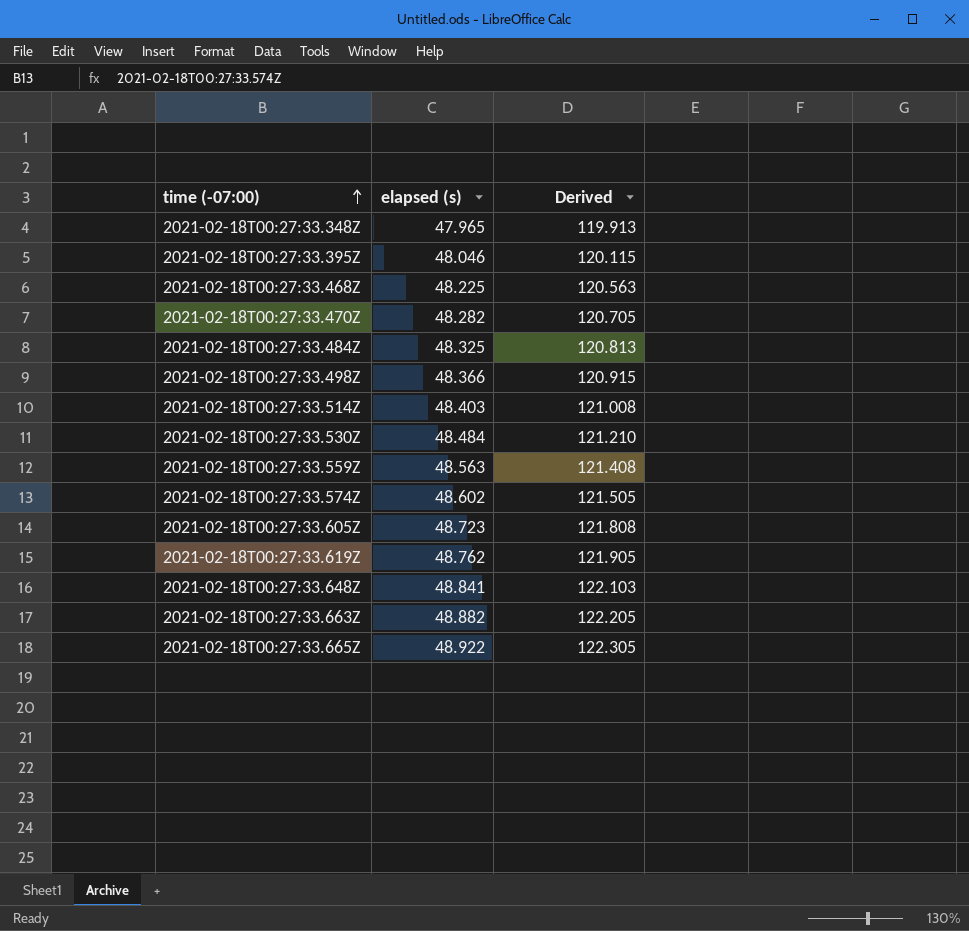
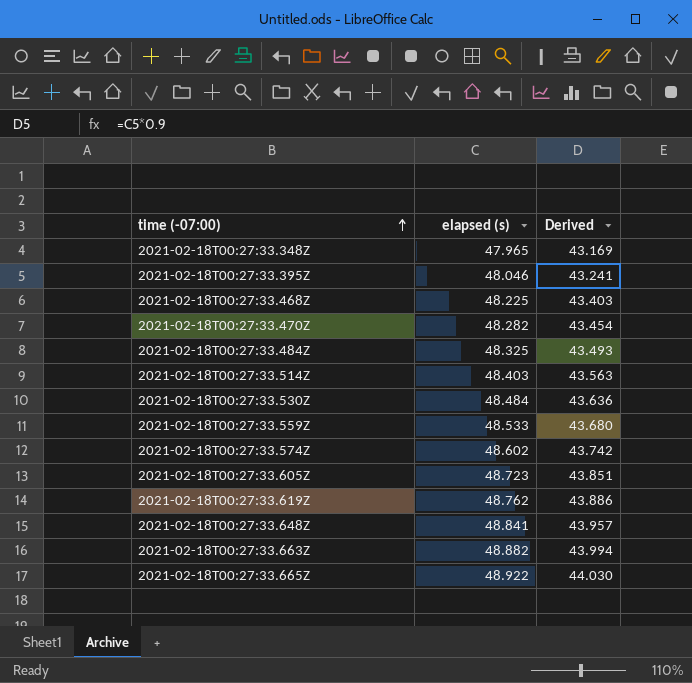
column Derived | formula: [elapsed (s)] * 2.5 -> [elapsed (s)] * 0.9
row 2021-02-18T00:27:33.498Z: 48.366 | 120.915 -> none
2021-02-18T00:27:33.559Z | elapsed (s): 48.563 -> 48.533

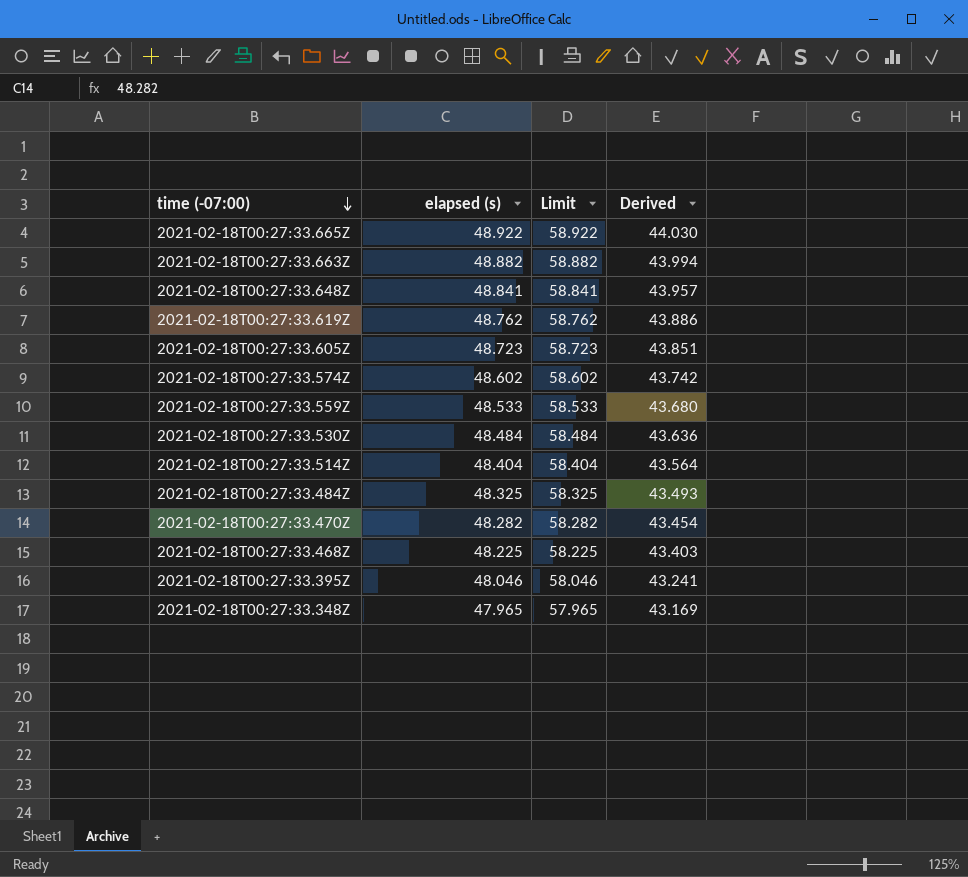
row order: time (-07:00) ascending -> time (-07:00) descending
column Limit | formula: none -> [elapsed (s)] + 10
2021-02-18T00:27:33.514Z | elapsed (s): 48.403 -> 48.404
2021-02-18T00:27:33.514Z | Derived: 43.563 -> 43.564

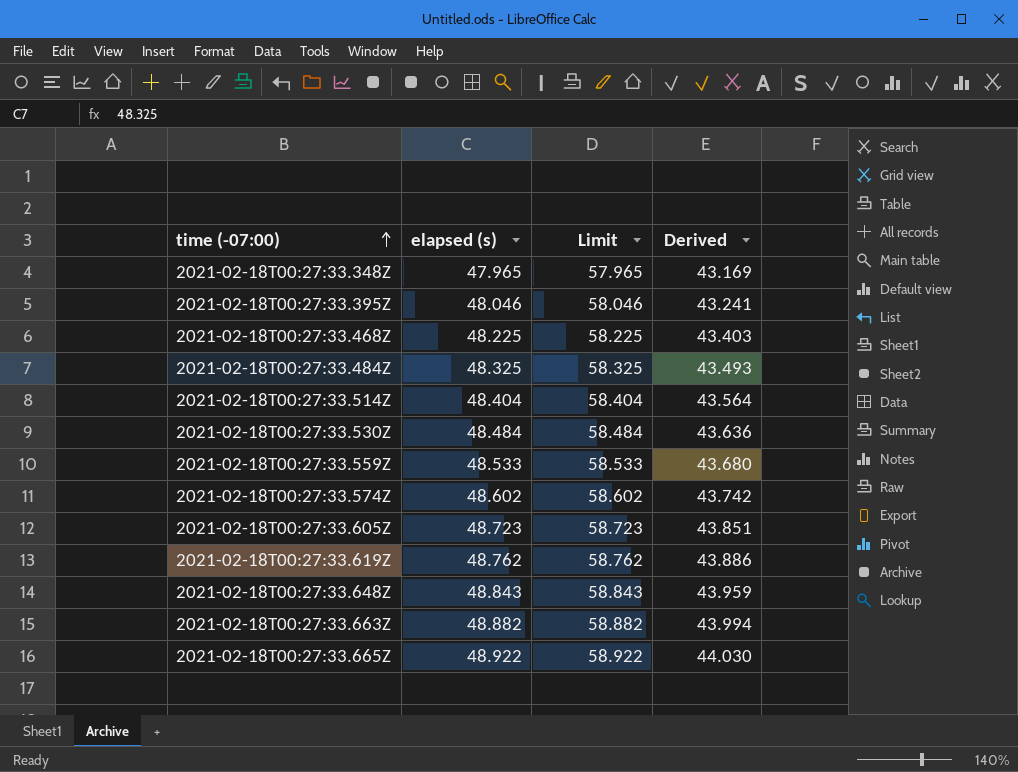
row order: time (-07:00) descending -> time (-07:00) ascending
row 2021-02-18T00:27:33.470Z: 48.282 | 58.282 | 43.454 -> none
2021-02-18T00:27:33.648Z | elapsed (s): 48.841 -> 48.843
2021-02-18T00:27:33.648Z | Limit: 58.841 -> 58.843
2021-02-18T00:27:33.648Z | Derived: 43.957 -> 43.959

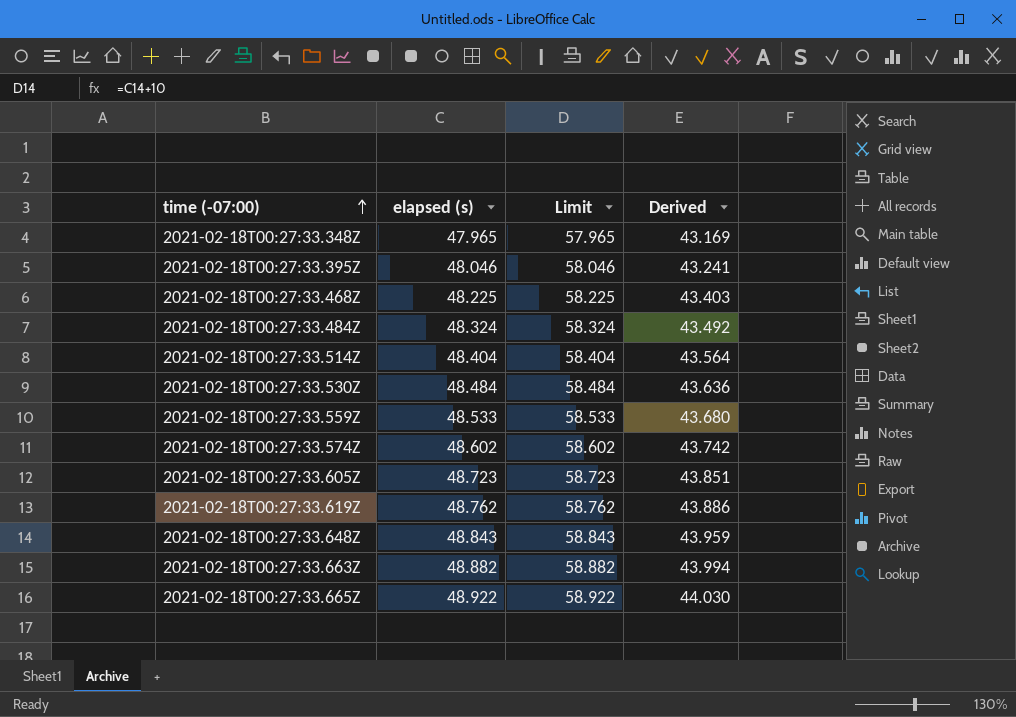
2021-02-18T00:27:33.484Z | elapsed (s): 48.325 -> 48.324
2021-02-18T00:27:33.484Z | Limit: 58.325 -> 58.324
2021-02-18T00:27:33.484Z | Derived: 43.493 -> 43.492

